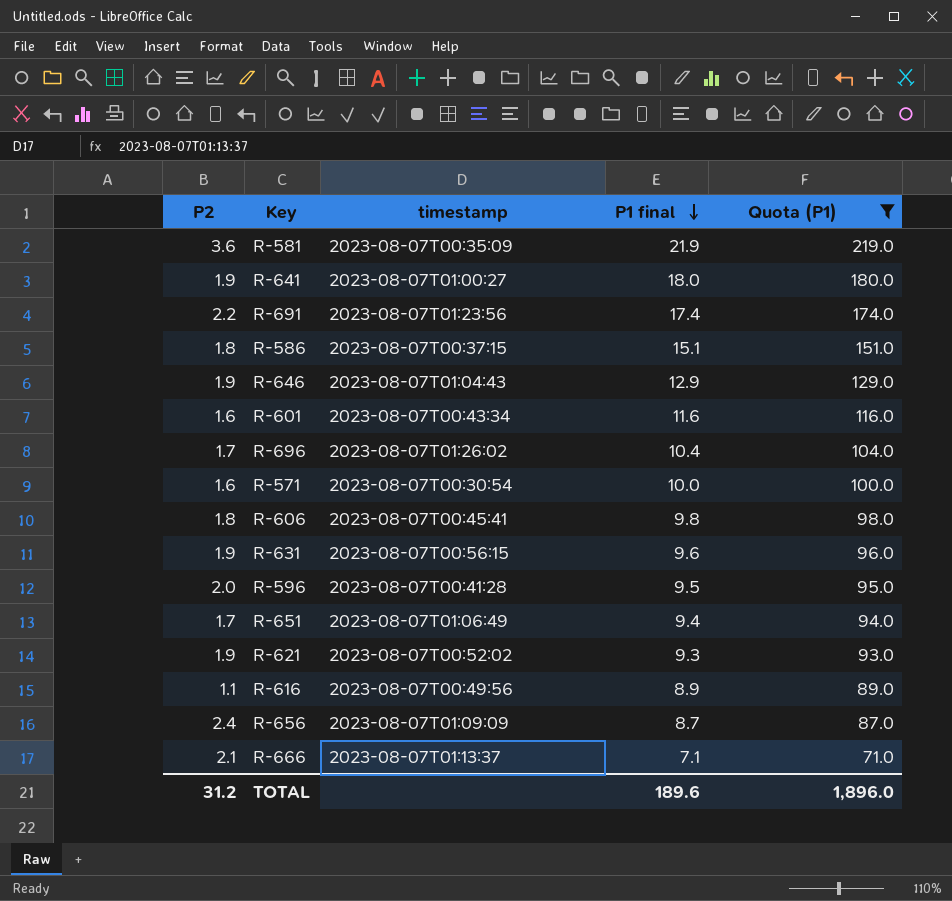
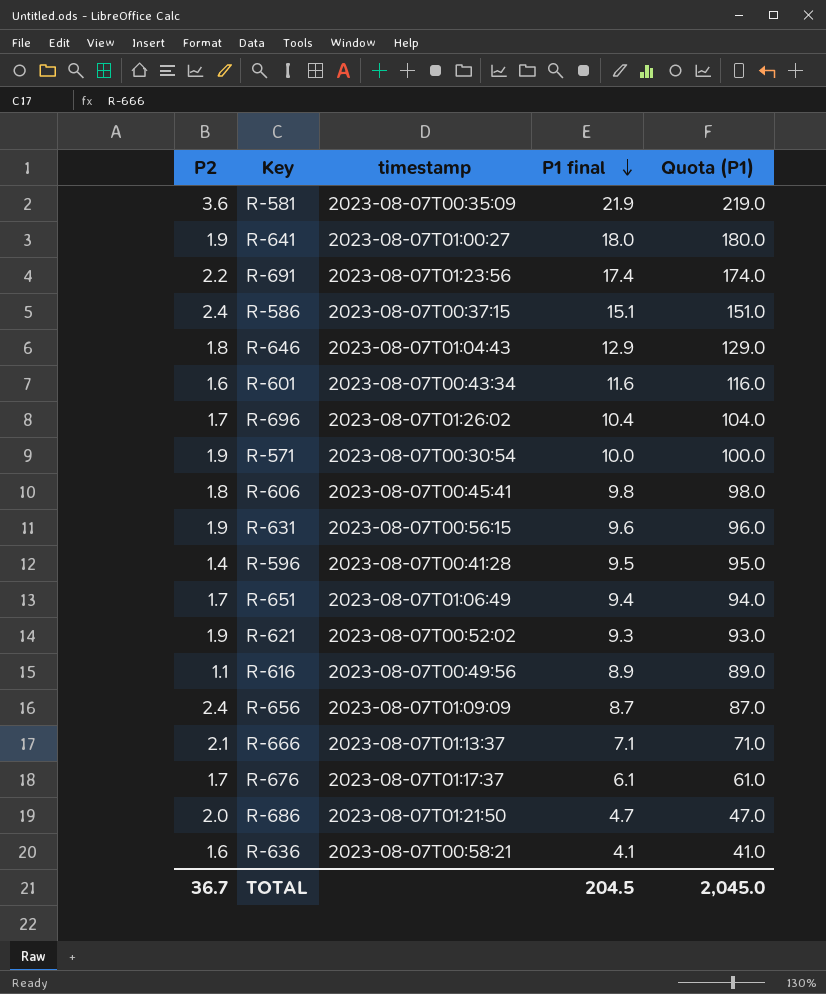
filter: Quota (P1) >= 71.0 -> none
R-586 | P2: 1.8 -> 2.4
R-646 | P2: 1.9 -> 1.8
R-571 | P2: 1.6 -> 1.9
R-596 | P2: 2.0 -> 1.4
TOTAL | P2: 31.2 -> 36.7
TOTAL | P1 final: 189.6 -> 204.5
TOTAL | Quota (P1): 1,896.0 -> 2,045.0

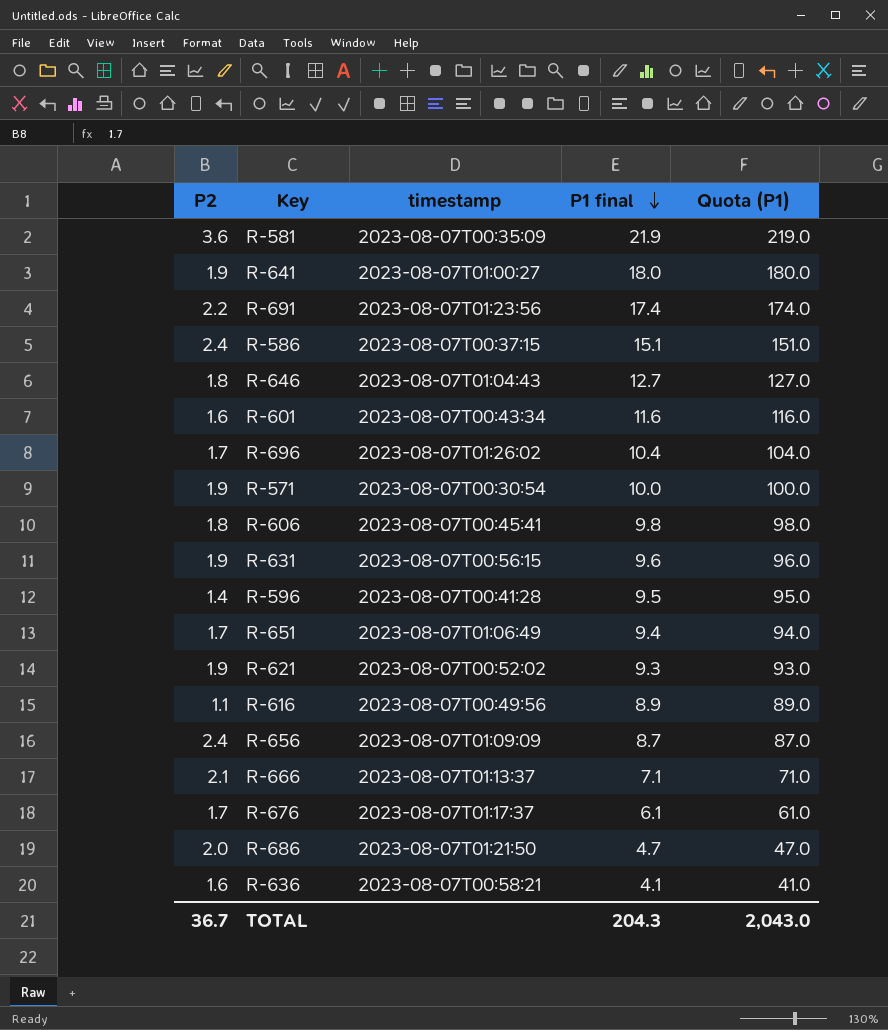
R-646 | P1 final: 12.9 -> 12.7
R-646 | Quota (P1): 129.0 -> 127.0
TOTAL | P1 final: 204.5 -> 204.3
TOTAL | Quota (P1): 2,045.0 -> 2,043.0

